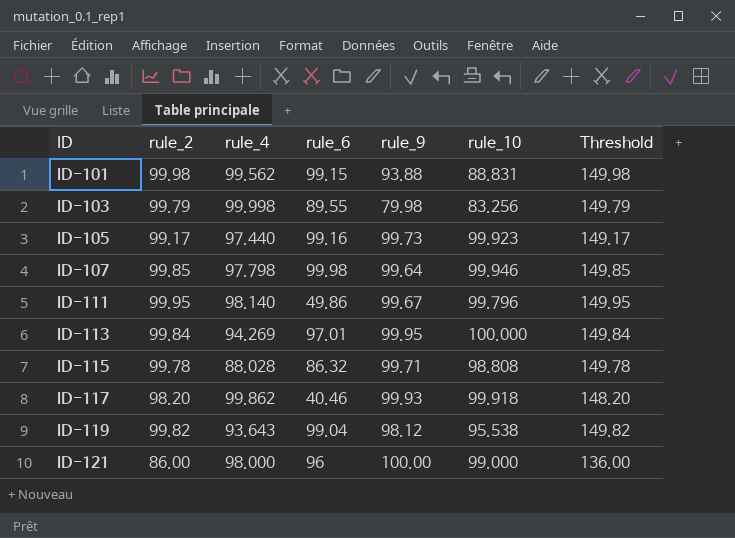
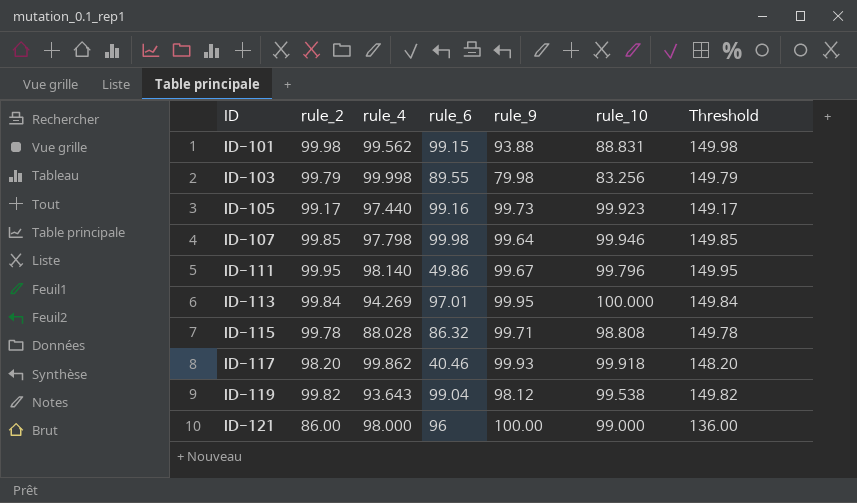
ID-119 | rule_10: 95.538 -> 99.538

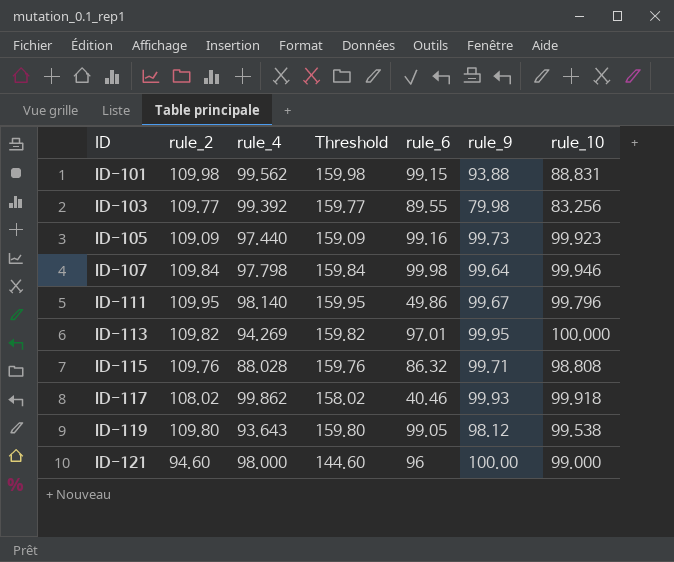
column Threshold | position: 7 -> 4
ID-101 | rule_2: 99.98 -> 109.98
ID-101 | Threshold: 149.98 -> 159.98
ID-103 | rule_2: 99.79 -> 109.77
ID-103 | rule_4: 99.998 -> 99.392
ID-103 | Threshold: 149.79 -> 159.77
ID-105 | rule_2: 99.17 -> 109.09
ID-105 | Threshold: 149.17 -> 159.09
ID-107 | rule_2: 99.85 -> 109.84
ID-107 | Threshold: 149.85 -> 159.84
ID-111 | rule_2: 99.95 -> 109.95
ID-111 | Threshold: 149.95 -> 159.95
ID-113 | rule_2: 99.84 -> 109.82
ID-113 | Threshold: 149.84 -> 159.82
ID-115 | rule_2: 99.78 -> 109.76
ID-115 | Threshold: 149.78 -> 159.76
ID-117 | rule_2: 98.20 -> 108.02
ID-117 | Threshold: 148.20 -> 158.02
ID-119 | rule_2: 99.82 -> 109.80
ID-119 | Threshold: 149.82 -> 159.80
ID-119 | rule_6: 99.04 -> 99.05
ID-121 | rule_2: 86.00 -> 94.60
ID-121 | Threshold: 136.00 -> 144.60

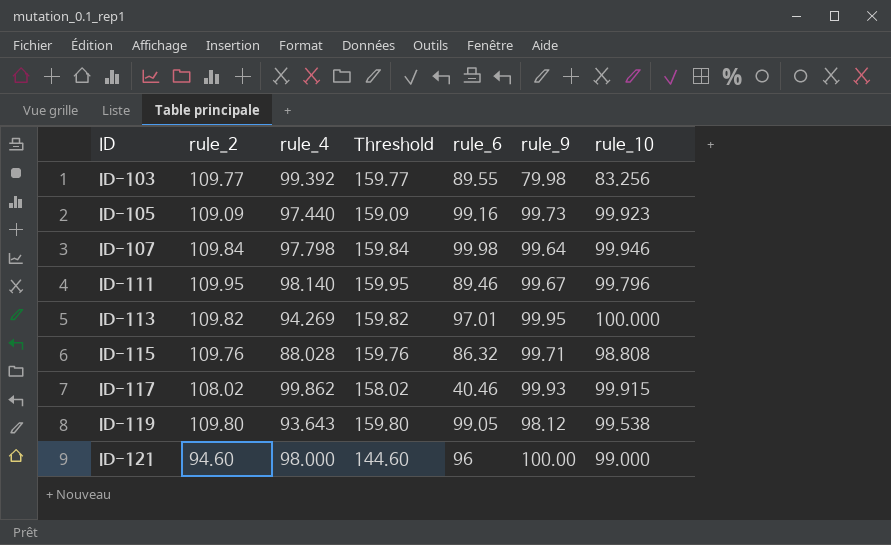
row ID-101: 109.98 | 99.562 | 159.98 | 99.15 | 93.88 | 88.831 -> none
ID-111 | rule_6: 49.86 -> 89.46
ID-117 | rule_10: 99.918 -> 99.915

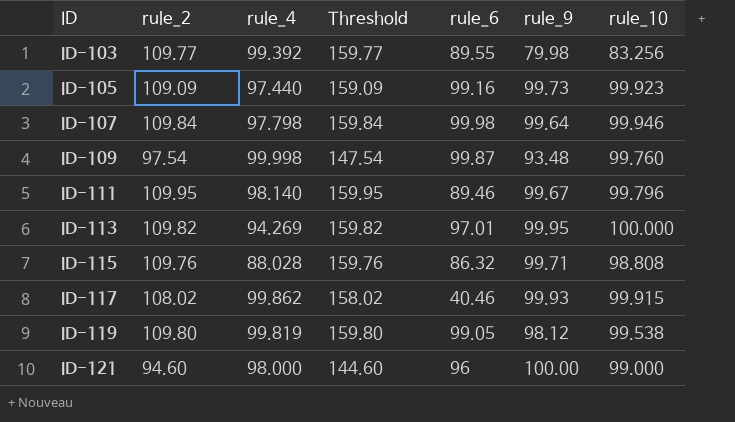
row ID-109: none -> 97.54 | 99.998 | 147.54 | 99.87 | 93.48 | 99.760
ID-119 | rule_4: 93.643 -> 99.819

